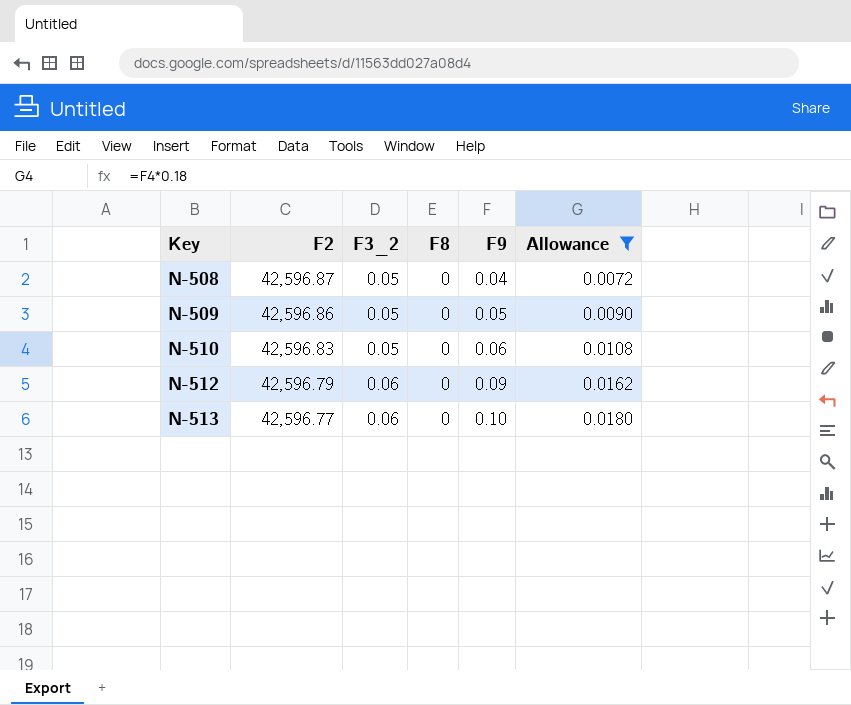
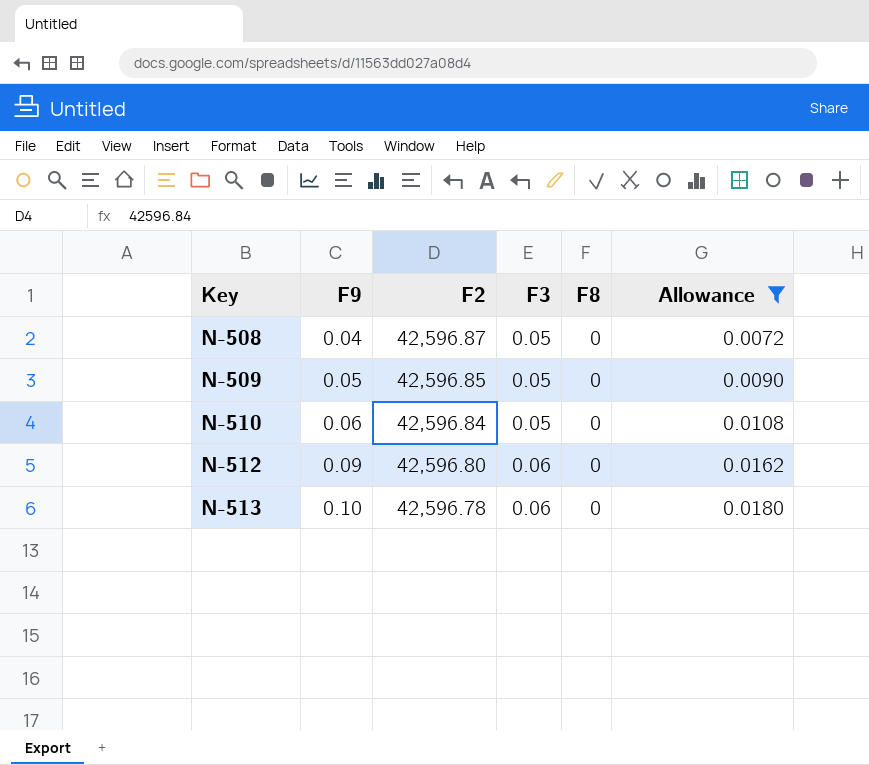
column F9 | position: 5 -> 2
column name: F3_2 -> F3
N-509 | F2: 42,596.86 -> 42,596.85
N-510 | F2: 42,596.83 -> 42,596.84
N-512 | F2: 42,596.79 -> 42,596.80
N-513 | F2: 42,596.77 -> 42,596.78

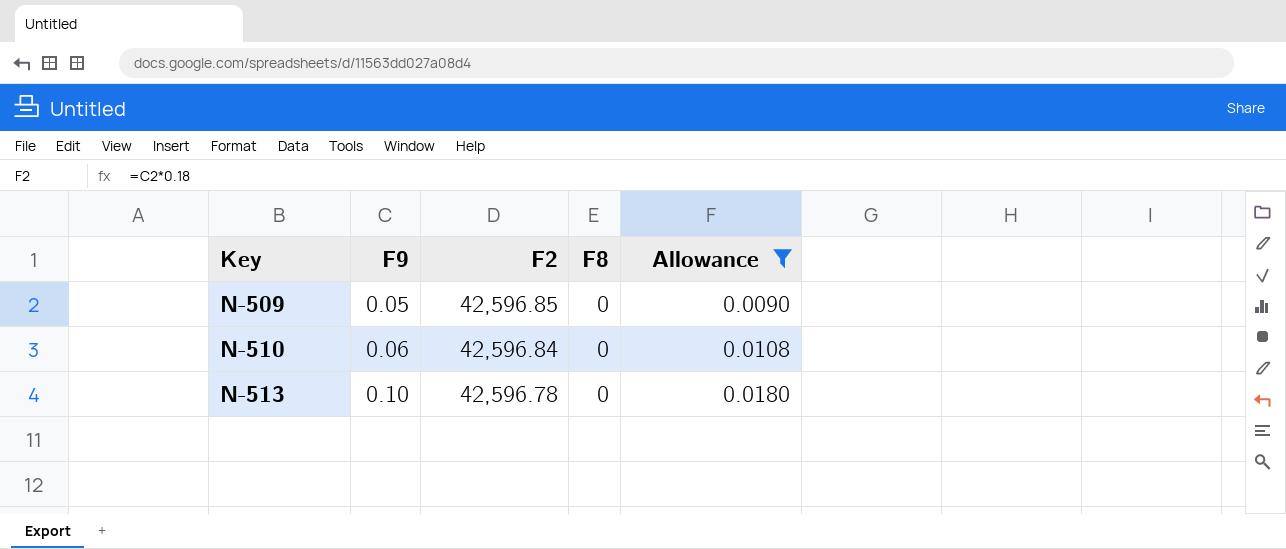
column F3 | position: 4 -> none
row N-508: 0.04 | 42,596.87 | 0.05 | 0 | 0.0072 -> none
row N-512: 0.09 | 42,596.80 | 0.06 | 0 | 0.0162 -> none

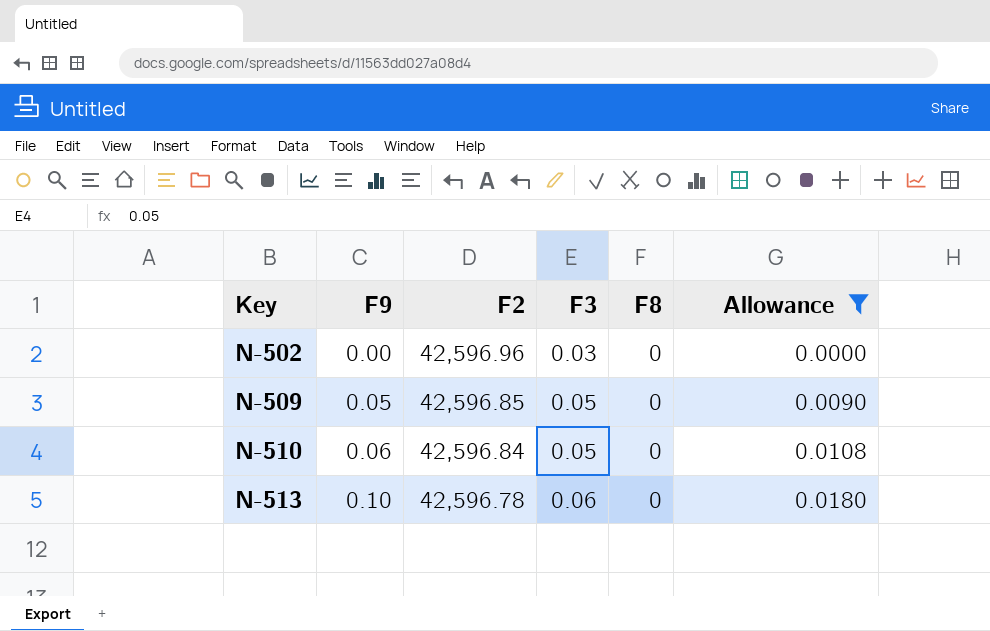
column F3 | position: none -> 4
row N-502: none -> 0.00 | 42,596.96 | 0.03 | 0 | 0.0000

